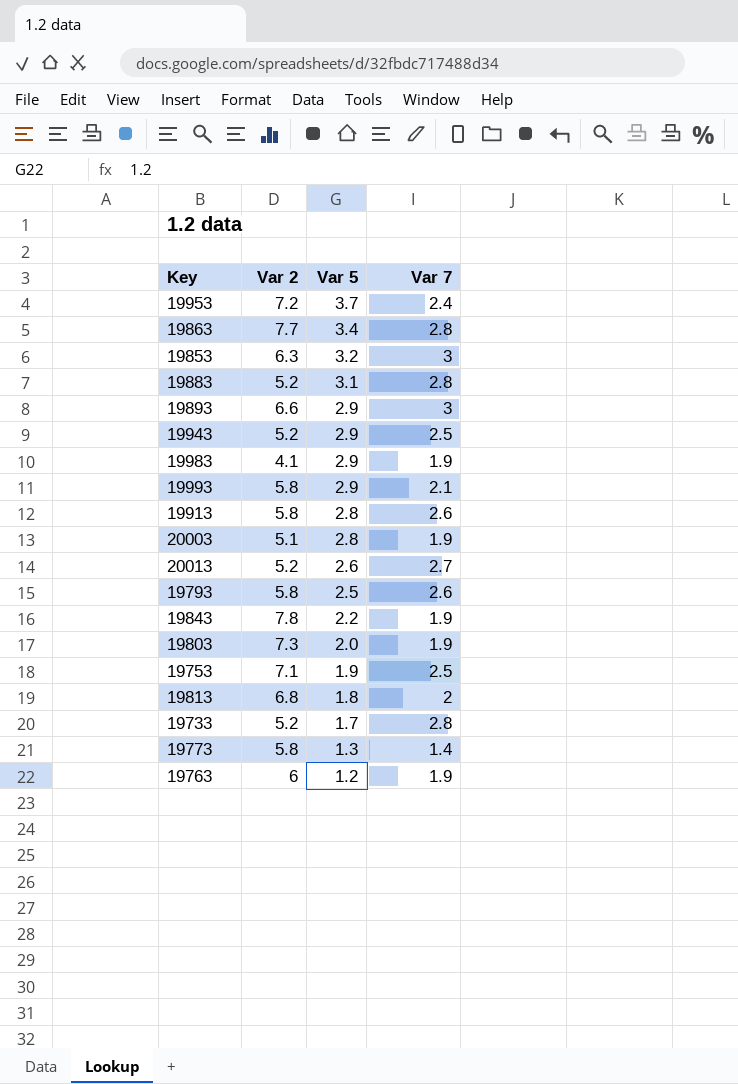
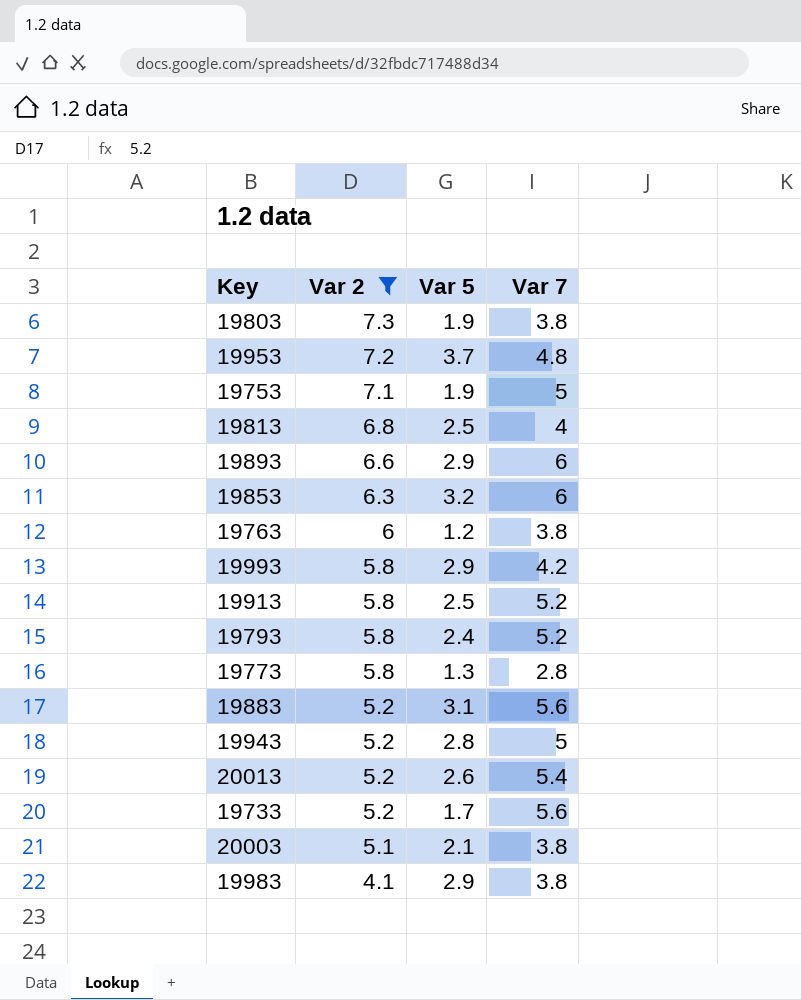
filter: none -> Var 2 <= 7.3
row order: Var 5 descending -> Var 2 descending
19803 | Var 5: 2.0 -> 1.9
19803 | Var 7: 1.9 -> 3.8
19953 | Var 7: 2.4 -> 4.8
19753 | Var 7: 2.5 -> 5
19813 | Var 5: 1.8 -> 2.5
19813 | Var 7: 2 -> 4
19893 | Var 7: 3 -> 6
19853 | Var 7: 3 -> 6
19763 | Var 7: 1.9 -> 3.8
19993 | Var 7: 2.1 -> 4.2
19913 | Var 5: 2.8 -> 2.5
19913 | Var 7: 2.6 -> 5.2
19793 | Var 5: 2.5 -> 2.4
19793 | Var 7: 2.6 -> 5.2
19773 | Var 7: 1.4 -> 2.8
19883 | Var 7: 2.8 -> 5.6
19943 | Var 5: 2.9 -> 2.8
19943 | Var 7: 2.5 -> 5
20013 | Var 7: 2.7 -> 5.4
19733 | Var 7: 2.8 -> 5.6
20003 | Var 5: 2.8 -> 2.1
20003 | Var 7: 1.9 -> 3.8
19983 | Var 7: 1.9 -> 3.8

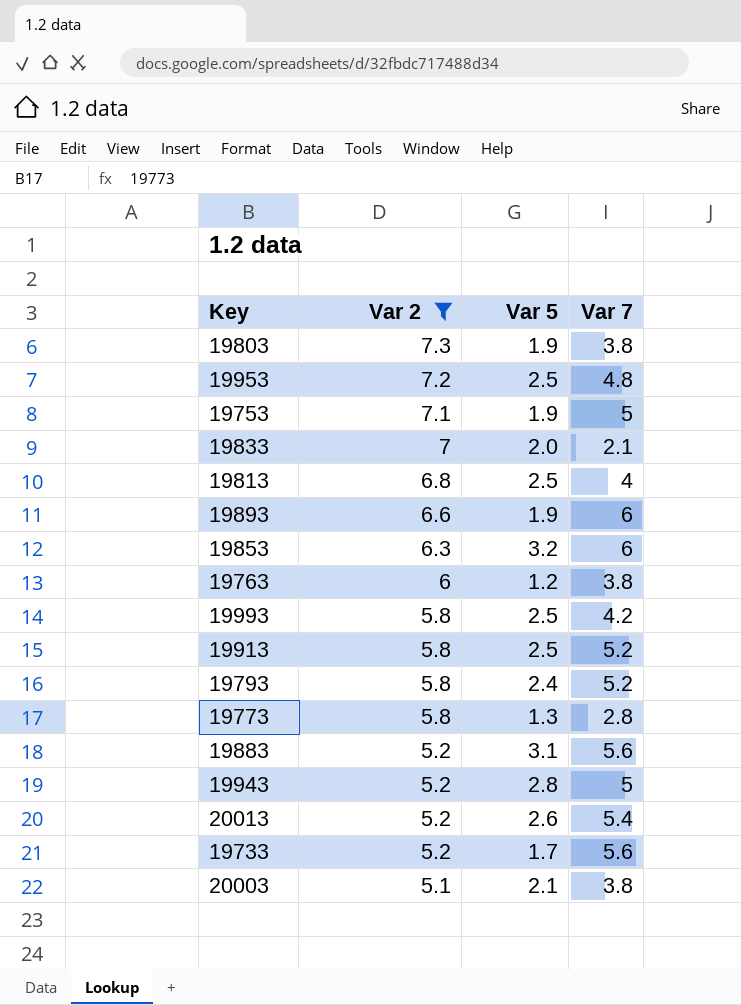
row 19983: 4.1 | 2.9 | 3.8 -> none
19953 | Var 5: 3.7 -> 2.5
row 19833: none -> 7 | 2.0 | 2.1
19893 | Var 5: 2.9 -> 1.9
19993 | Var 5: 2.9 -> 2.5

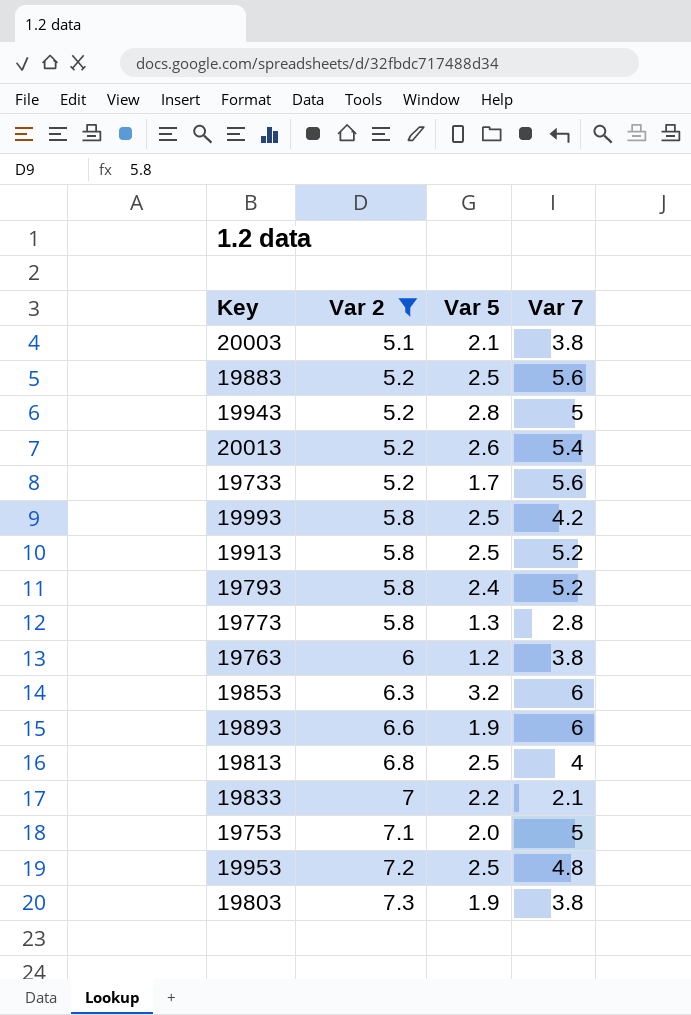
row order: Var 2 descending -> Var 2 ascending
19883 | Var 5: 3.1 -> 2.5
19833 | Var 5: 2.0 -> 2.2
19753 | Var 5: 1.9 -> 2.0

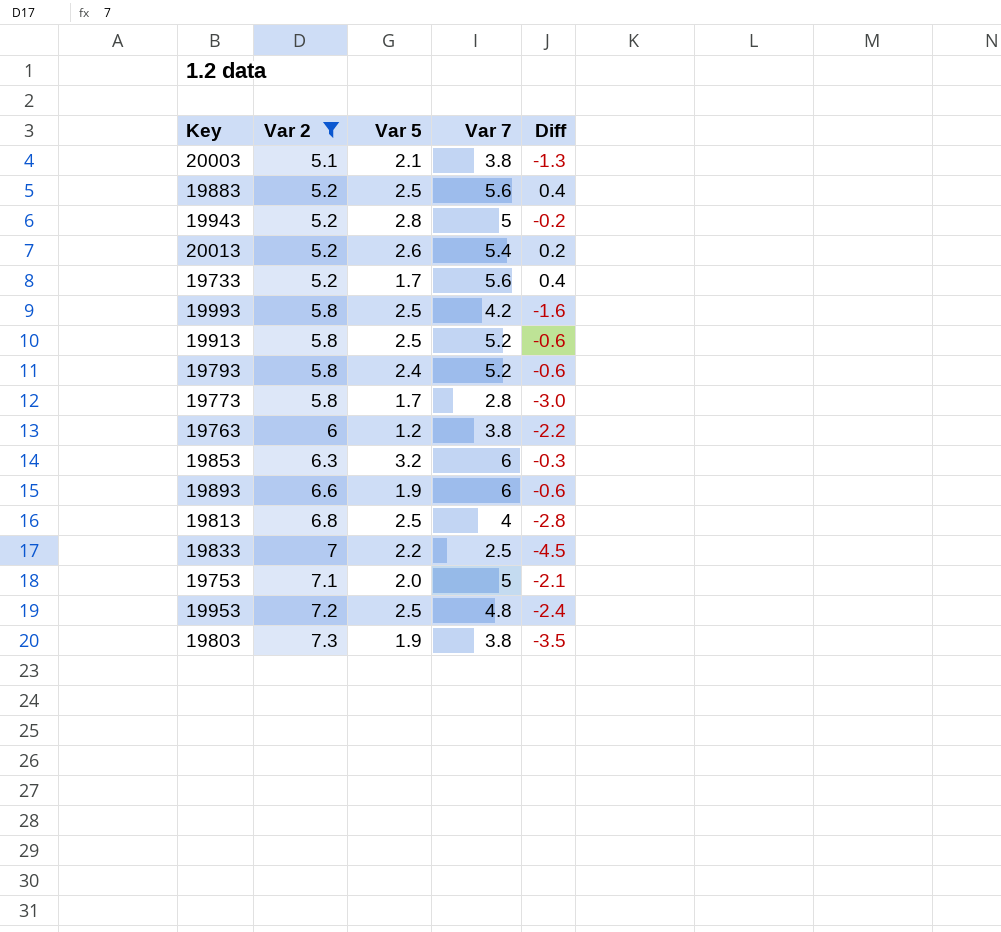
column Diff | formula: none -> [Var 7] - [Var 2]
19773 | Var 5: 1.3 -> 1.7
19833 | Var 7: 2.1 -> 2.5

